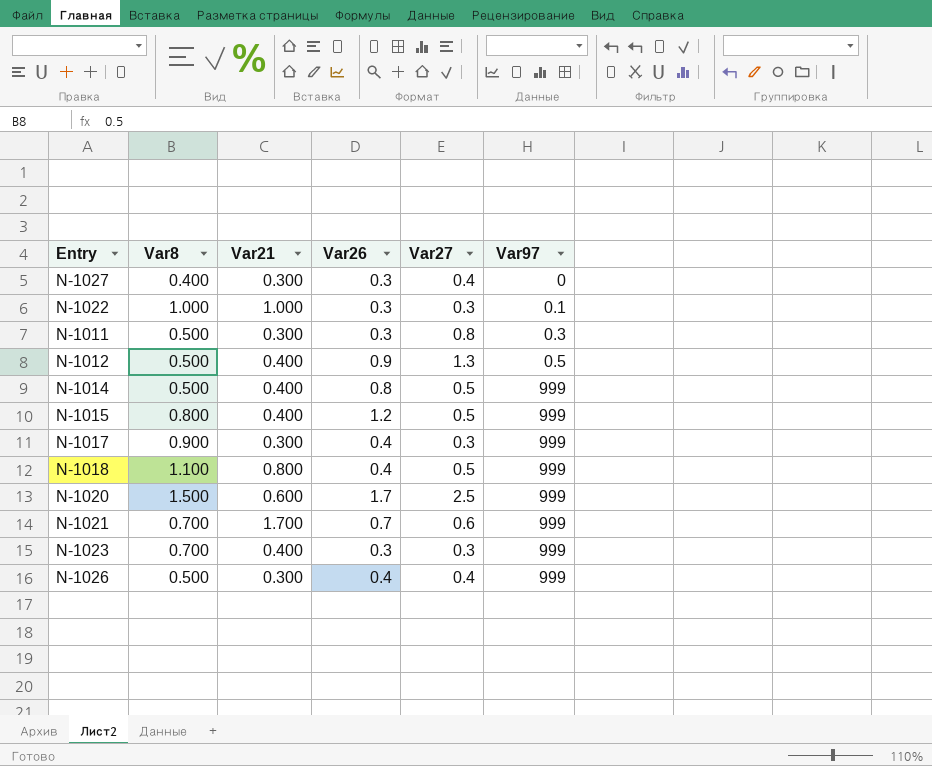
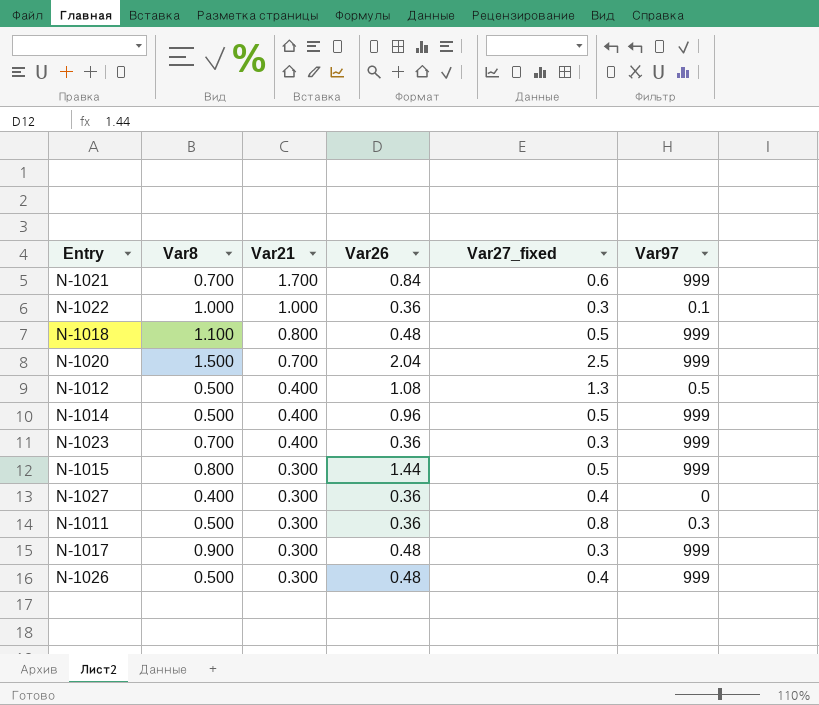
row order: Var97 ascending -> Var21 descending
column name: Var27 -> Var27_fixed
N-1021 | Var26: 0.7 -> 0.84
N-1022 | Var26: 0.3 -> 0.36
N-1018 | Var26: 0.4 -> 0.48
N-1020 | Var21: 0.600 -> 0.700
N-1020 | Var26: 1.7 -> 2.04
N-1012 | Var26: 0.9 -> 1.08
N-1014 | Var26: 0.8 -> 0.96
N-1023 | Var26: 0.3 -> 0.36
N-1015 | Var21: 0.400 -> 0.300
N-1015 | Var26: 1.2 -> 1.44
N-1027 | Var26: 0.3 -> 0.36
N-1011 | Var26: 0.3 -> 0.36
N-1017 | Var26: 0.4 -> 0.48
N-1026 | Var26: 0.4 -> 0.48

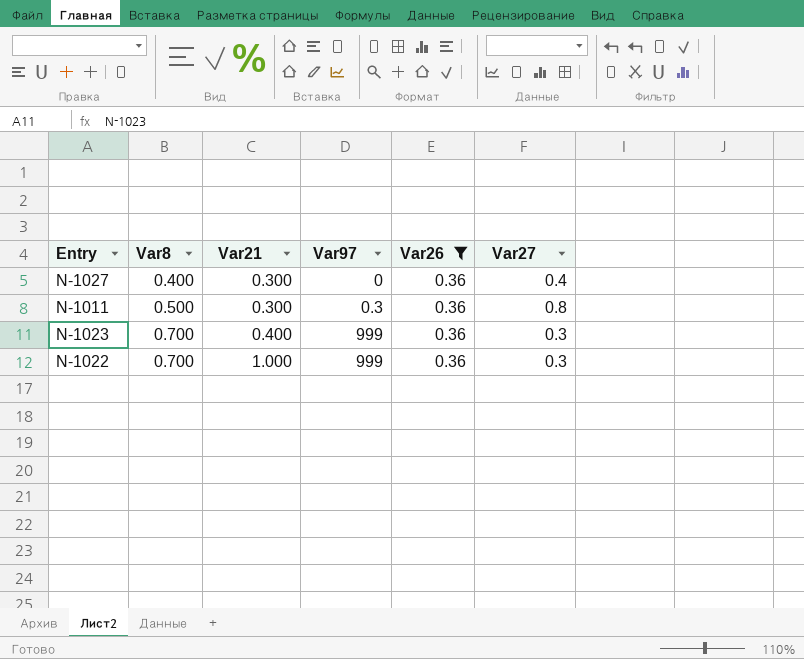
filter: none -> Var26 = 0.36
row order: Var21 descending -> Var8 ascending
column Var97 | position: 6 -> 4
column name: Var27_fixed -> Var27
N-1022 | Var8: 1.000 -> 0.700
N-1022 | Var97: 0.1 -> 999

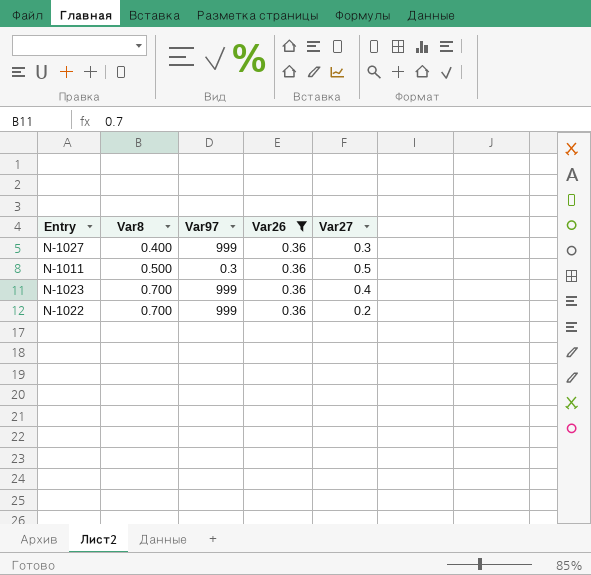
column Var21 | position: 3 -> none
N-1027 | Var97: 0 -> 999
N-1027 | Var27: 0.4 -> 0.3
N-1011 | Var27: 0.8 -> 0.5
N-1023 | Var27: 0.3 -> 0.4
N-1022 | Var27: 0.3 -> 0.2

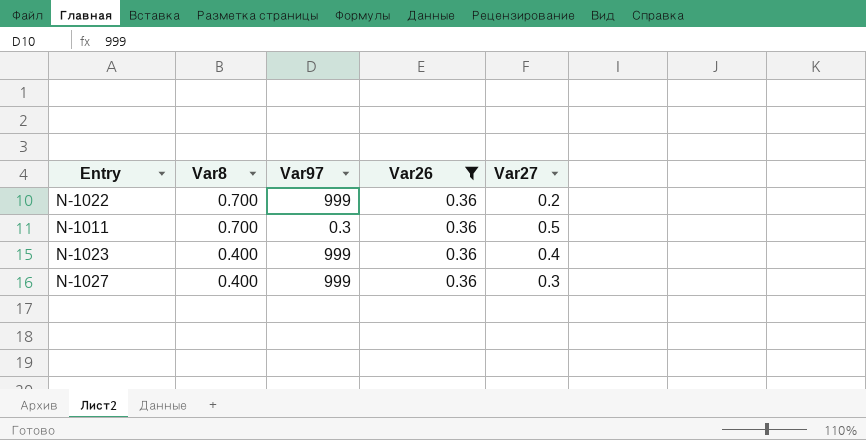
row order: Var8 ascending -> Var8 descending
N-1011 | Var8: 0.500 -> 0.700
N-1023 | Var8: 0.700 -> 0.400

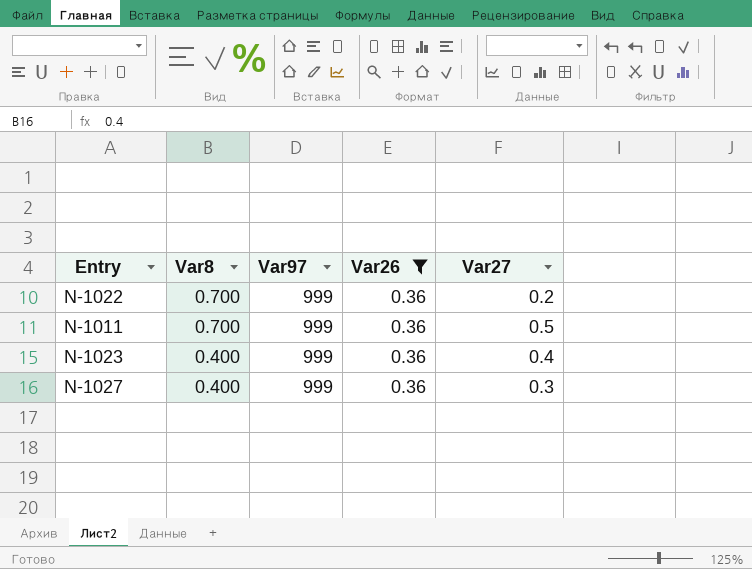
N-1011 | Var97: 0.3 -> 999

